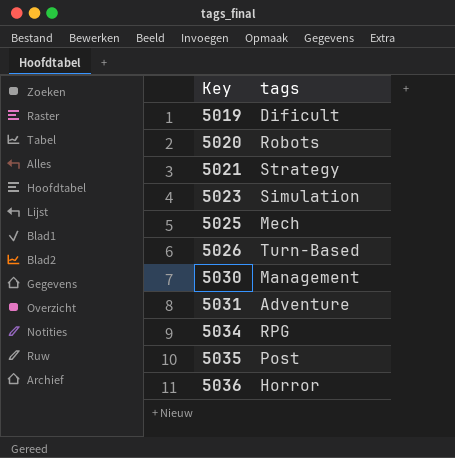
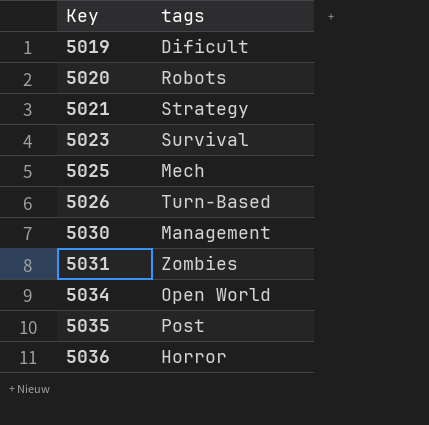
5023 | tags: Simulation -> Survival
5031 | tags: Adventure -> Zombies
5034 | tags: RPG -> Open World

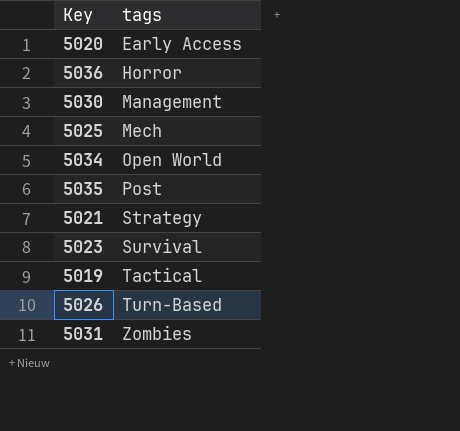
row order: Key ascending -> tags ascending
5020 | tags: Robots -> Early Access
5019 | tags: Dificult -> Tactical

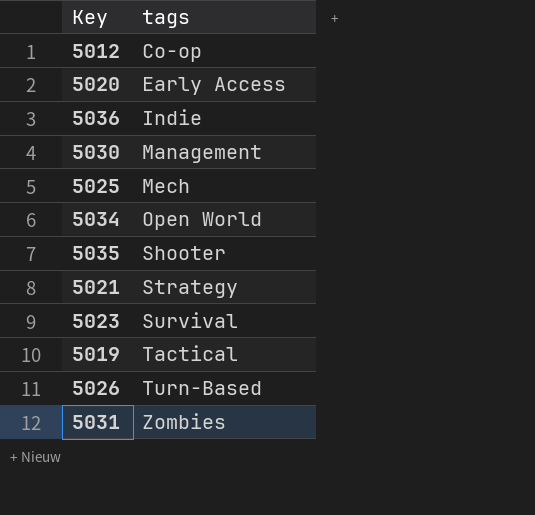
row 5012: none -> Co-op
5036 | tags: Horror -> Indie
5035 | tags: Post -> Shooter

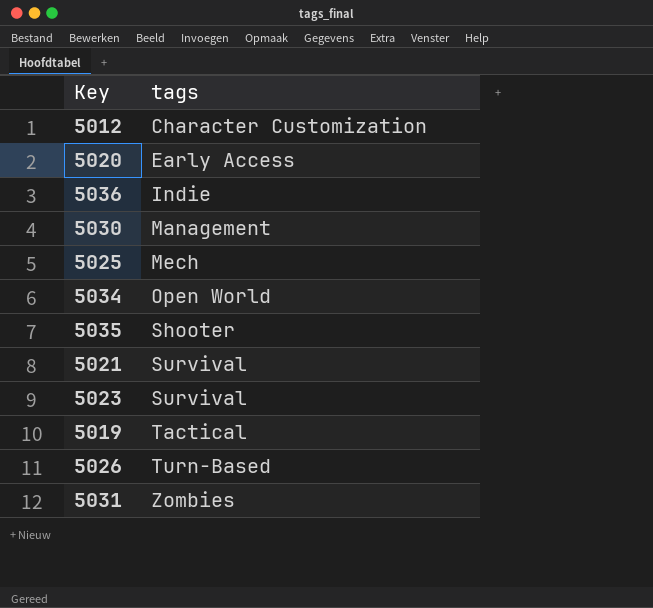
5012 | tags: Co-op -> Character Customization
5021 | tags: Strategy -> Survival

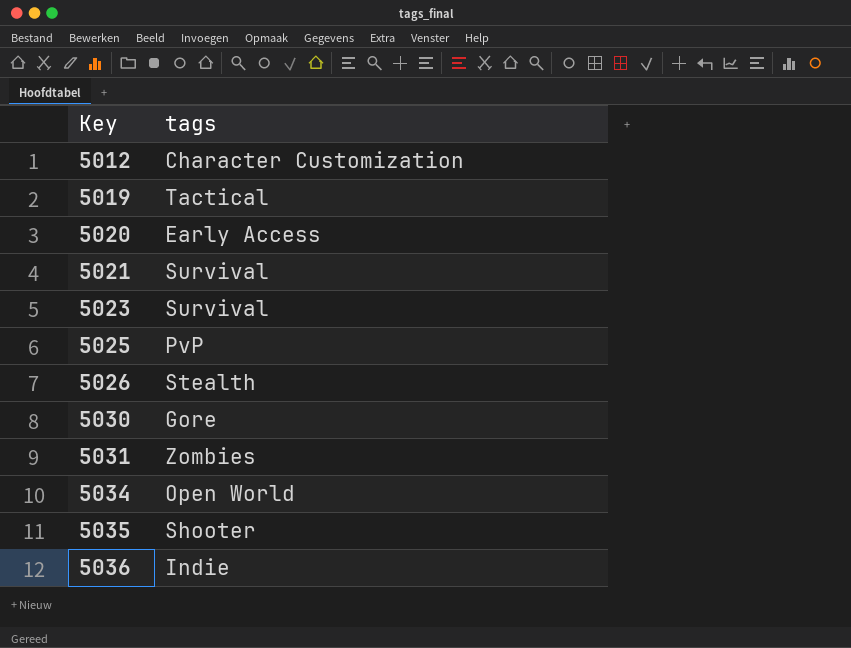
row order: tags ascending -> Key ascending
5025 | tags: Mech -> PvP
5026 | tags: Turn-Based -> Stealth
5030 | tags: Management -> Gore

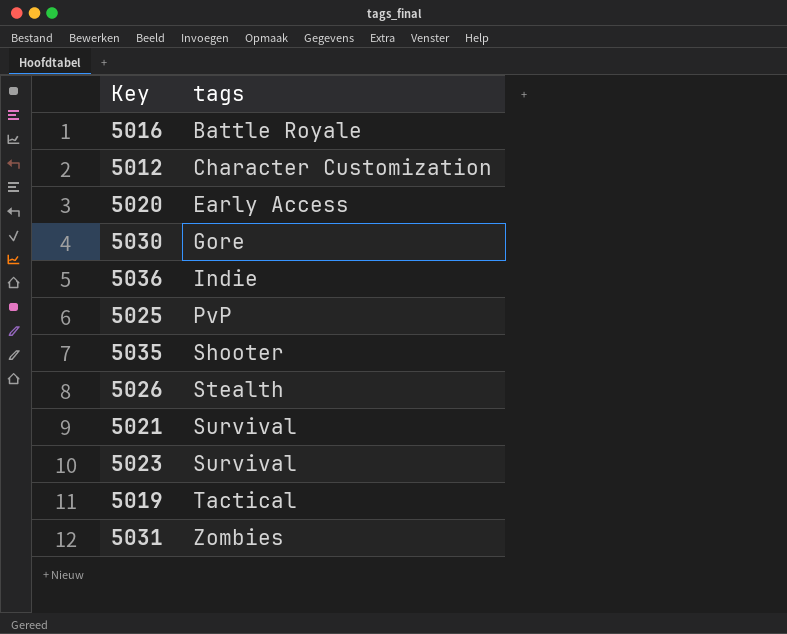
row order: Key ascending -> tags ascending
row 5034: Open World -> none
row 5016: none -> Battle Royale

